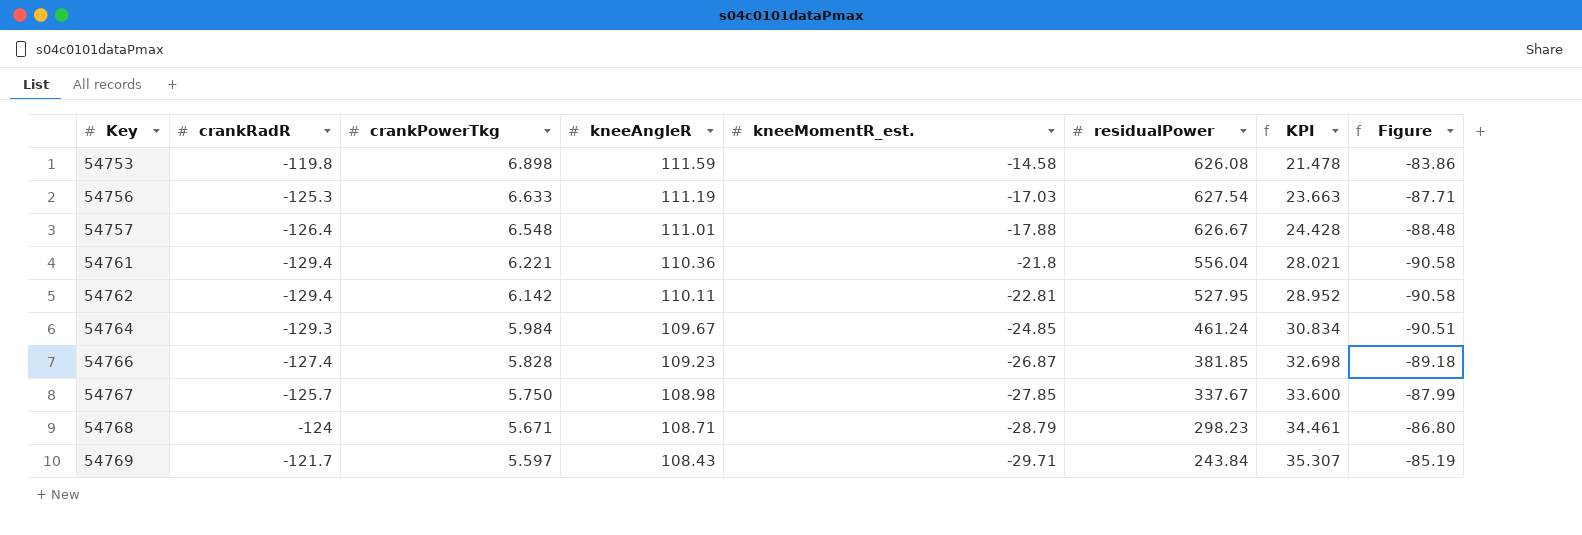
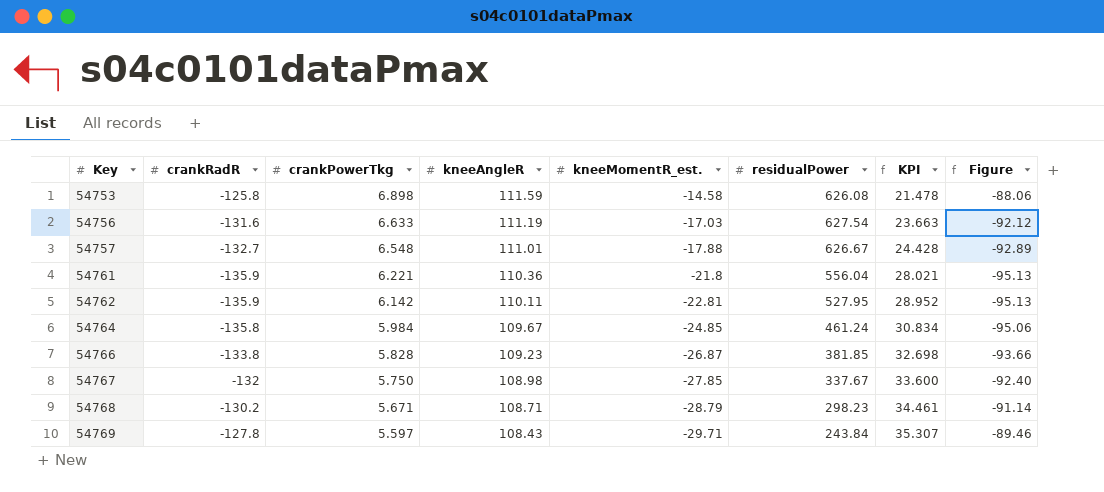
54753 | crankRadR: -119.8 -> -125.8
54753 | Figure: -83.86 -> -88.06
54756 | crankRadR: -125.3 -> -131.6
54756 | Figure: -87.71 -> -92.12
54757 | crankRadR: -126.4 -> -132.7
54757 | Figure: -88.48 -> -92.89
54761 | crankRadR: -129.4 -> -135.9
54761 | Figure: -90.58 -> -95.13
54762 | crankRadR: -129.4 -> -135.9
54762 | Figure: -90.58 -> -95.13
54764 | crankRadR: -129.3 -> -135.8
54764 | Figure: -90.51 -> -95.06
54766 | crankRadR: -127.4 -> -133.8
54766 | Figure: -89.18 -> -93.66
54767 | crankRadR: -125.7 -> -132
54767 | Figure: -87.99 -> -92.40
54768 | crankRadR: -124 -> -130.2
54768 | Figure: -86.80 -> -91.14
54769 | crankRadR: -121.7 -> -127.8
54769 | Figure: -85.19 -> -89.46

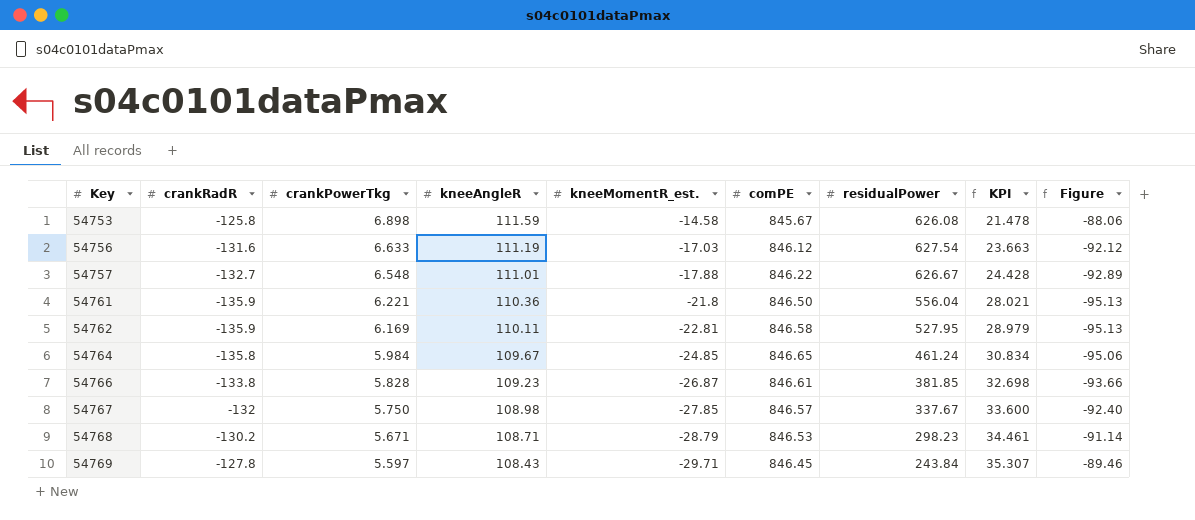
column comPE | position: none -> 6
54762 | crankPowerTkg: 6.142 -> 6.169
54762 | KPI: 28.952 -> 28.979

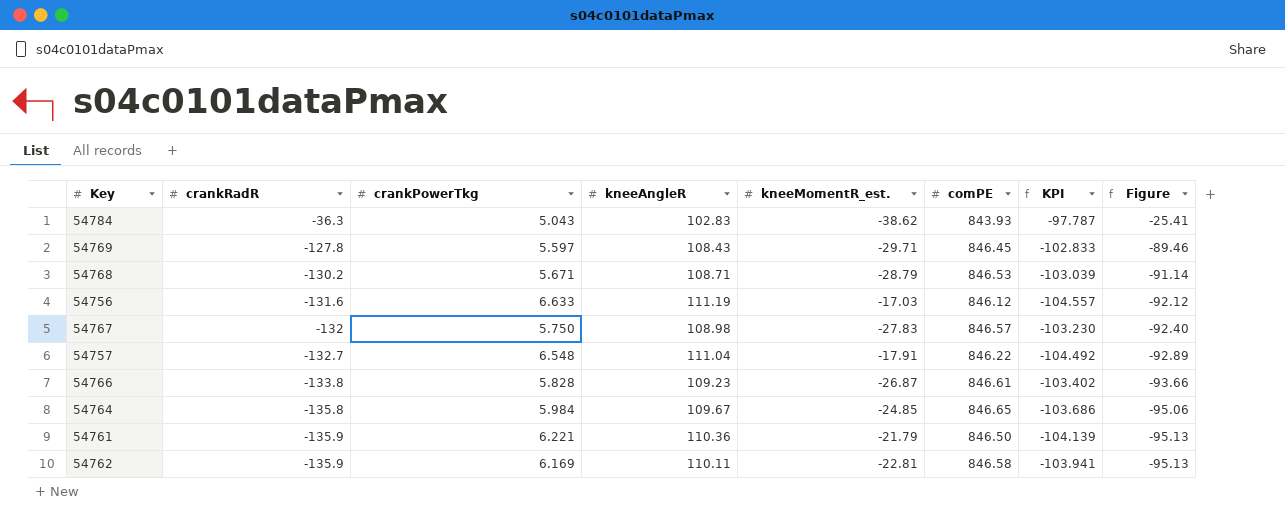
row order: Key ascending -> crankRadR descending
column residualPower | position: 7 -> none
column KPI | formula: [crankPowerTkg] - [kneeMomentR_est.] -> [crankPowerTkg] - [kneeAngleR]
row 54753: -125.8 | 6.898 | 111.59 | -14.58 | 845.67 | 626.08 | 21.478 | -88.06 -> none
row 54784: none -> -36.3 | 5.043 | 102.83 | -38.62 | 843.93 | -97.787 | -25.41
54767 | kneeMomentR_est.: -27.85 -> -27.83
54757 | kneeAngleR: 111.01 -> 111.04
54757 | kneeMomentR_est.: -17.88 -> -17.91
54761 | kneeMomentR_est.: -21.8 -> -21.79

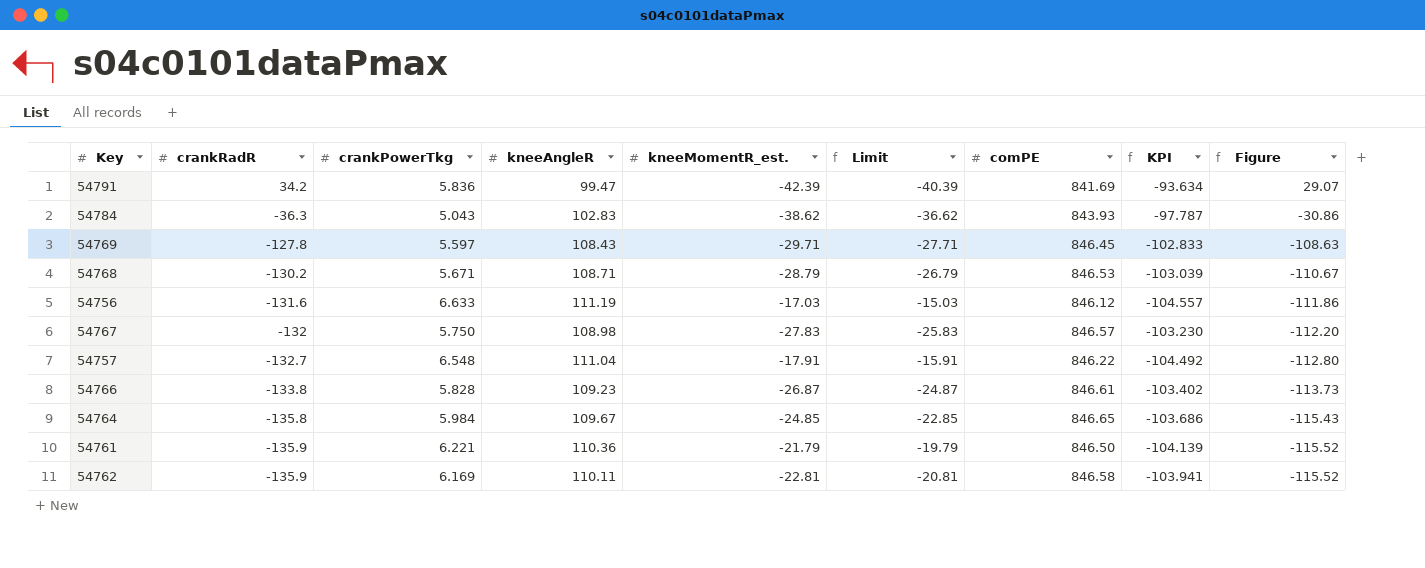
column Limit | formula: none -> [kneeMomentR_est.] + 2
column Figure | formula: [crankRadR] * 0.7 -> [crankRadR] * 0.85
row 54791: none -> 34.2 | 5.836 | 99.47 | -42.39 | -40.39 | 841.69 | -93.634 | 29.07

